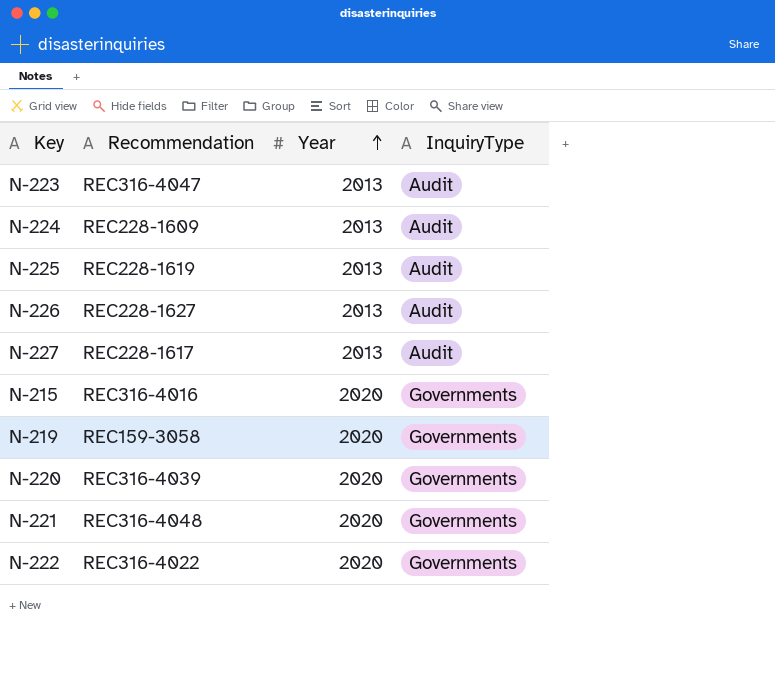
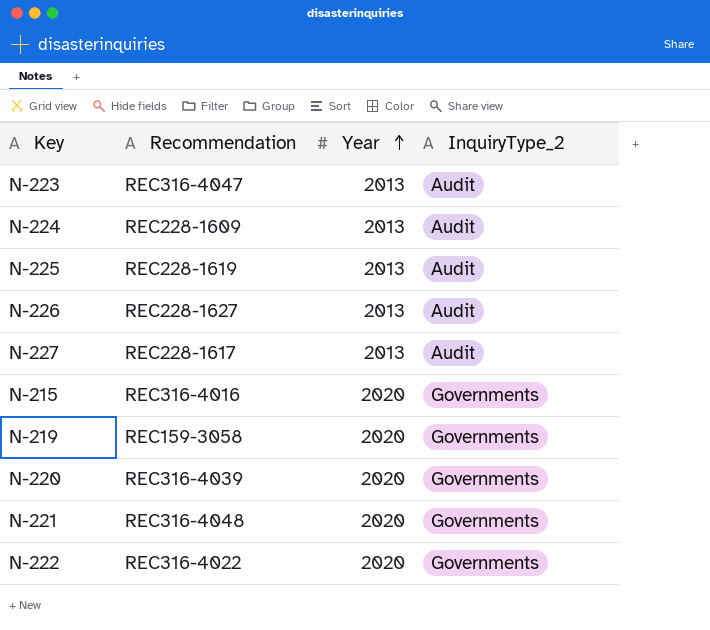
column name: InquiryType -> InquiryType_2

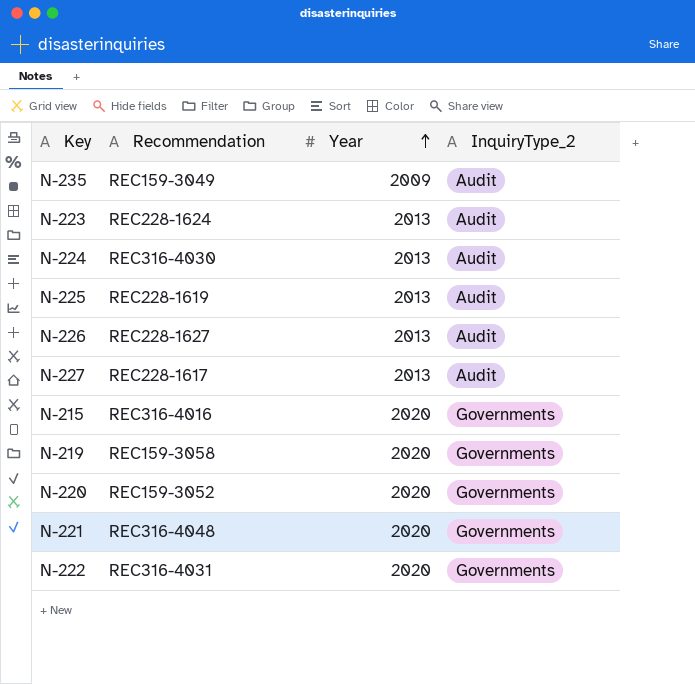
row N-235: none -> REC159-3049 | 2009 | Audit
N-223 | Recommendation: REC316-4047 -> REC228-1624
N-224 | Recommendation: REC228-1609 -> REC316-4030
N-220 | Recommendation: REC316-4039 -> REC159-3052
N-222 | Recommendation: REC316-4022 -> REC316-4031

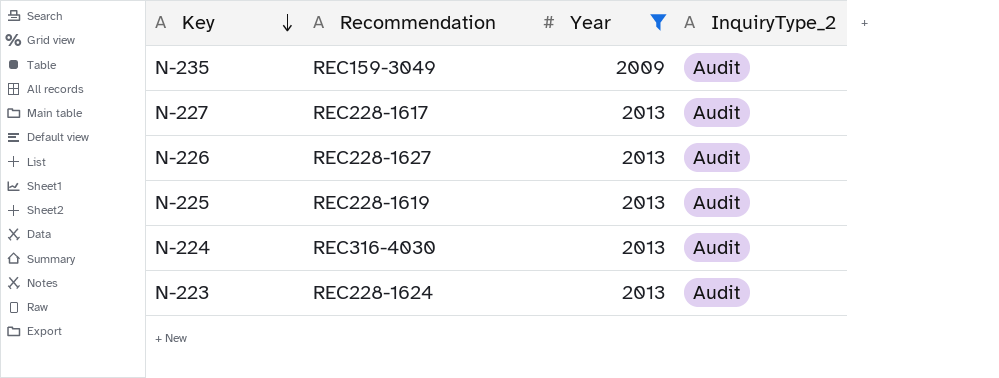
filter: none -> Year != 2020
row order: Year ascending -> Key descending

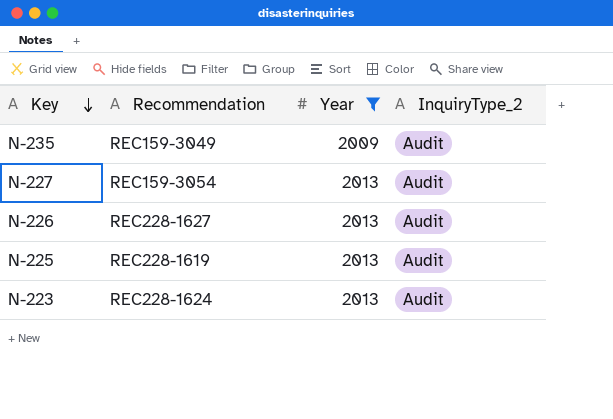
row N-224: REC316-4030 | 2013 | Audit -> none
N-227 | Recommendation: REC228-1617 -> REC159-3054

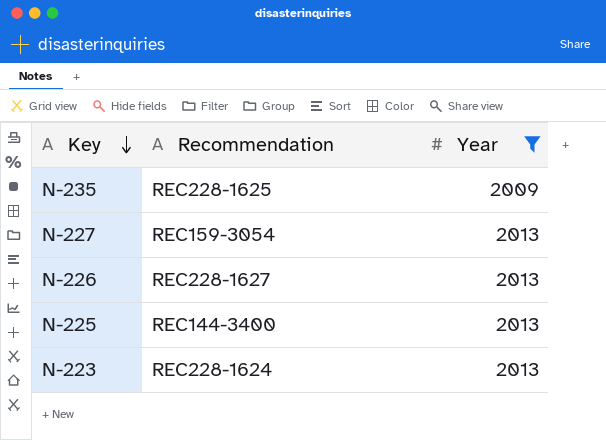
column InquiryType_2 | position: 4 -> none
N-235 | Recommendation: REC159-3049 -> REC228-1625
N-225 | Recommendation: REC228-1619 -> REC144-3400

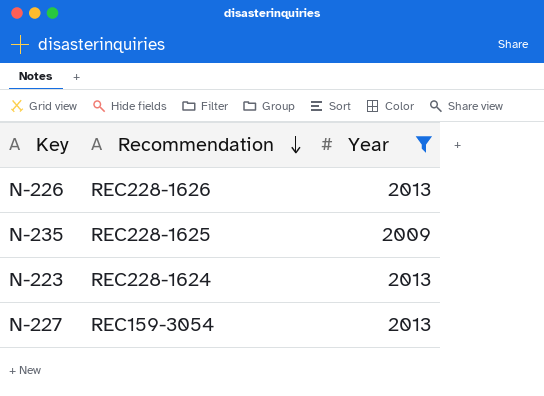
row order: Key descending -> Recommendation descending
row N-225: REC144-3400 | 2013 -> none
N-226 | Recommendation: REC228-1627 -> REC228-1626

